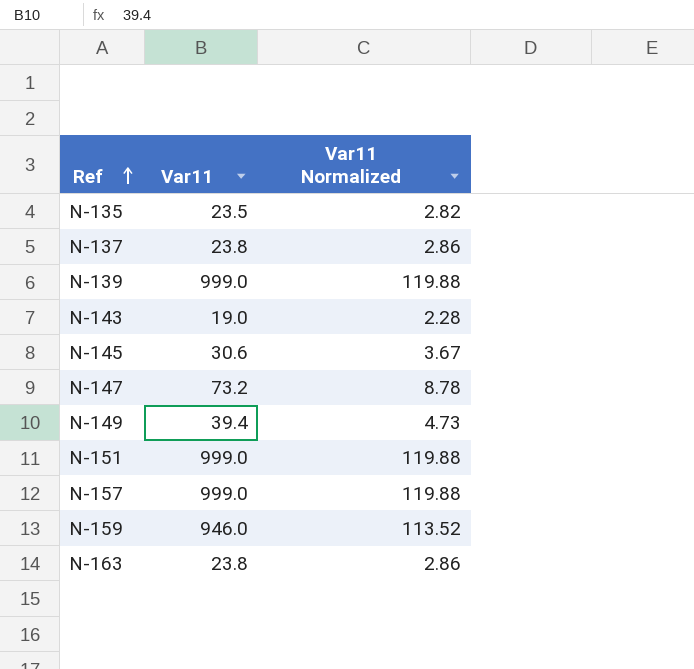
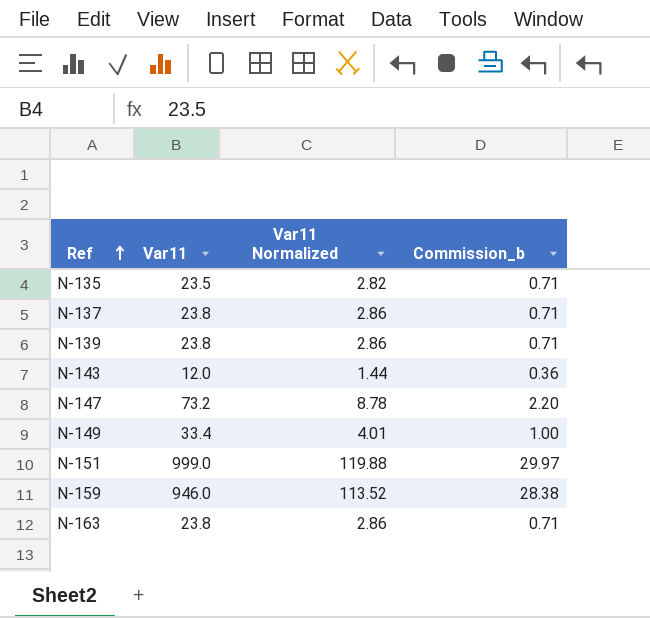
column Commission_b | formula: none -> [Var11] * 0.03
row N-145: 30.6 | 3.67 -> none
row N-157: 999.0 | 119.88 -> none
N-139 | Var11: 999.0 -> 23.8
N-139 | Var11 Normalized: 119.88 -> 2.86
N-143 | Var11: 19.0 -> 12.0
N-143 | Var11 Normalized: 2.28 -> 1.44
N-149 | Var11: 39.4 -> 33.4
N-149 | Var11 Normalized: 4.73 -> 4.01

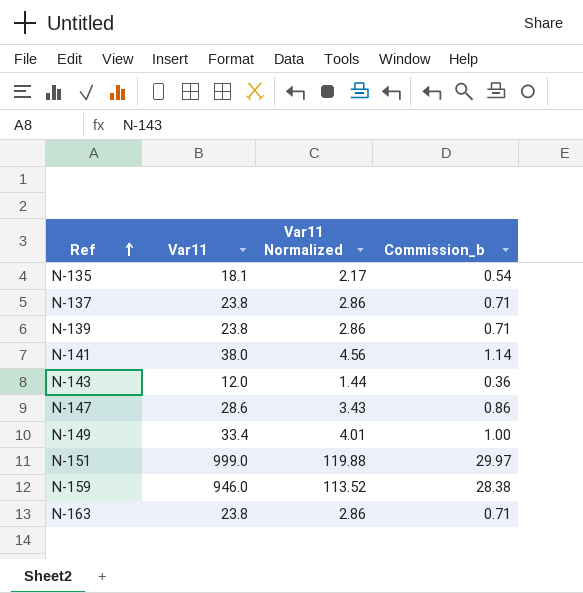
N-135 | Var11: 23.5 -> 18.1
N-135 | Var11 Normalized: 2.82 -> 2.17
N-135 | Commission_b: 0.71 -> 0.54
row N-141: none -> 38.0 | 4.56 | 1.14
N-147 | Var11: 73.2 -> 28.6
N-147 | Var11 Normalized: 8.78 -> 3.43
N-147 | Commission_b: 2.20 -> 0.86

